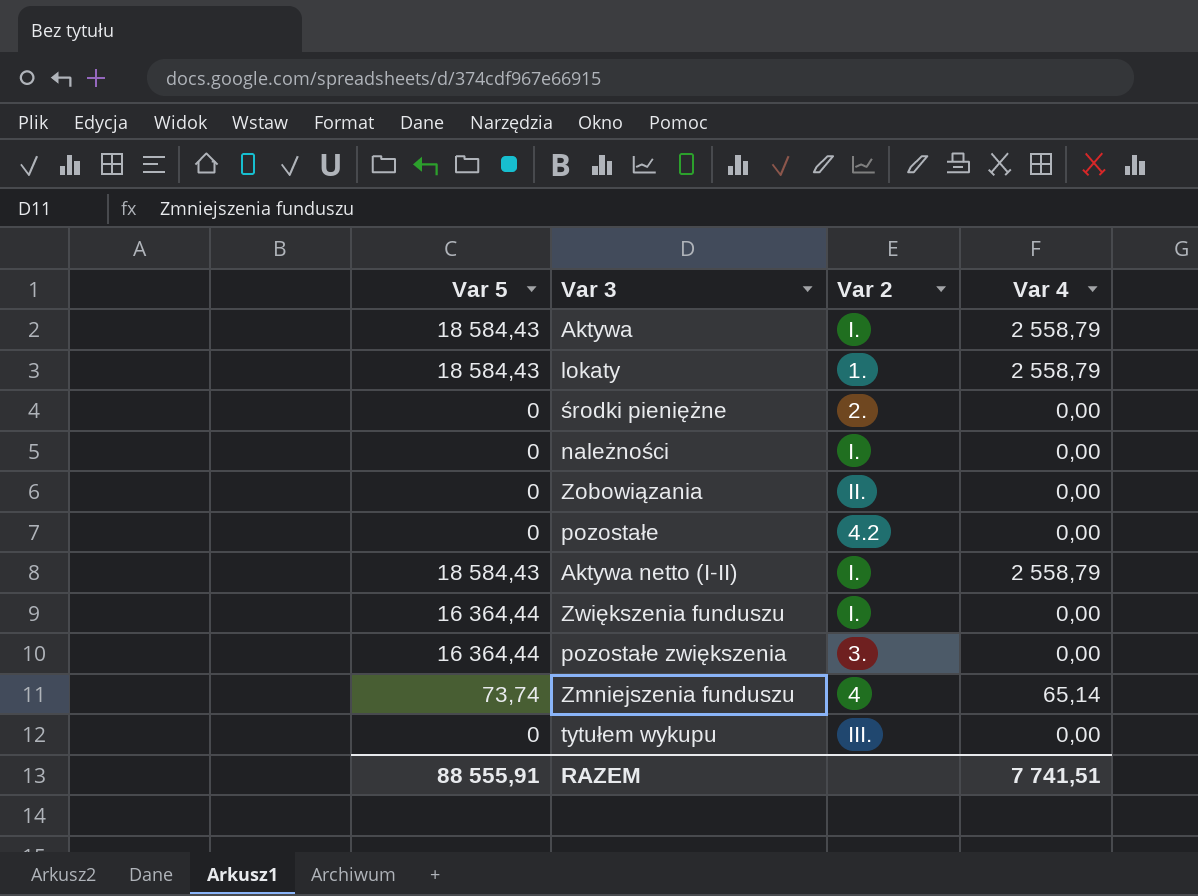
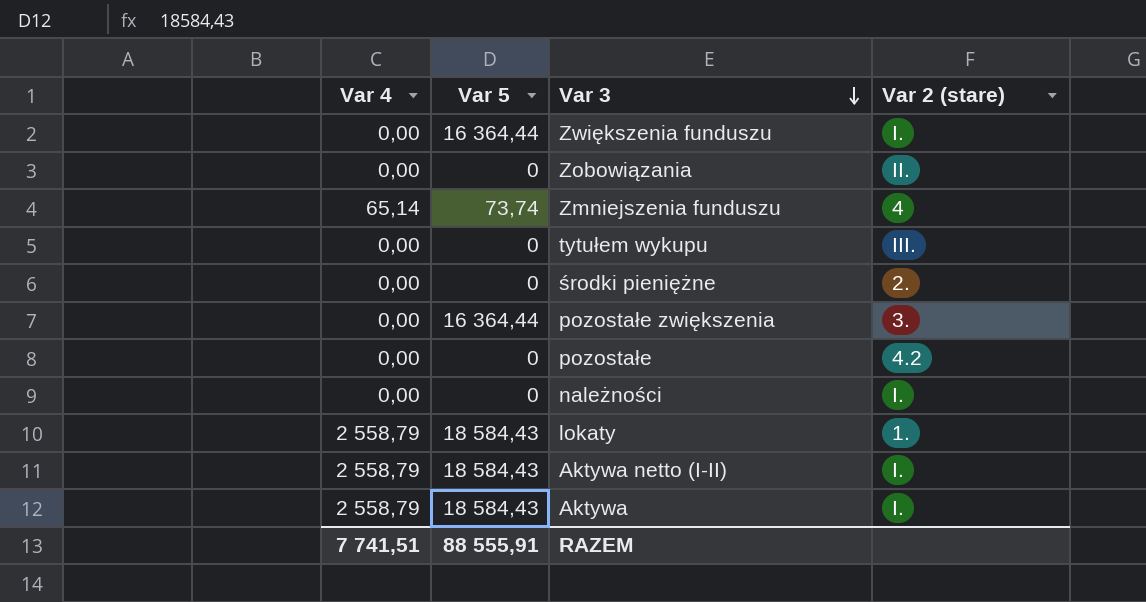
row order: none -> Var 3 descending
column Var 4 | position: 4 -> 1
column name: Var 2 -> Var 2 (stare)

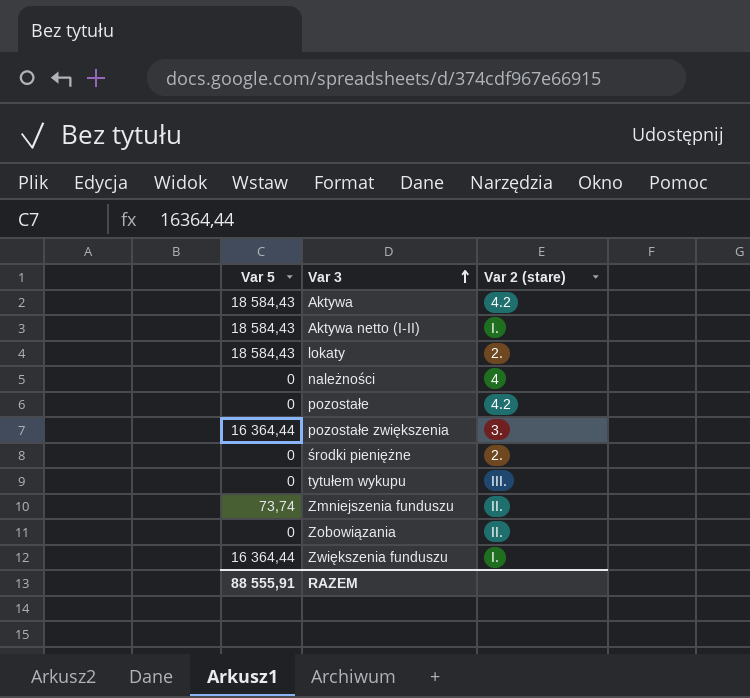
row order: Var 3 descending -> Var 3 ascending
column Var 4 | position: 1 -> none
Aktywa | Var 2 (stare): I. -> 4.2
lokaty | Var 2 (stare): 1. -> 2.
należności | Var 2 (stare): I. -> 4
Zmniejszenia funduszu | Var 2 (stare): 4 -> II.

